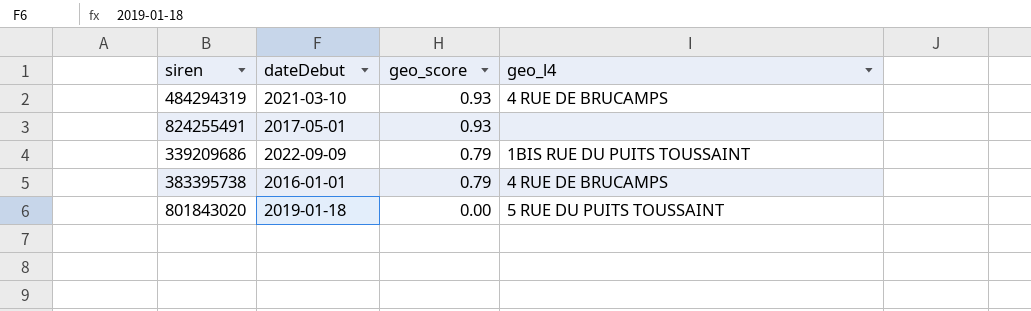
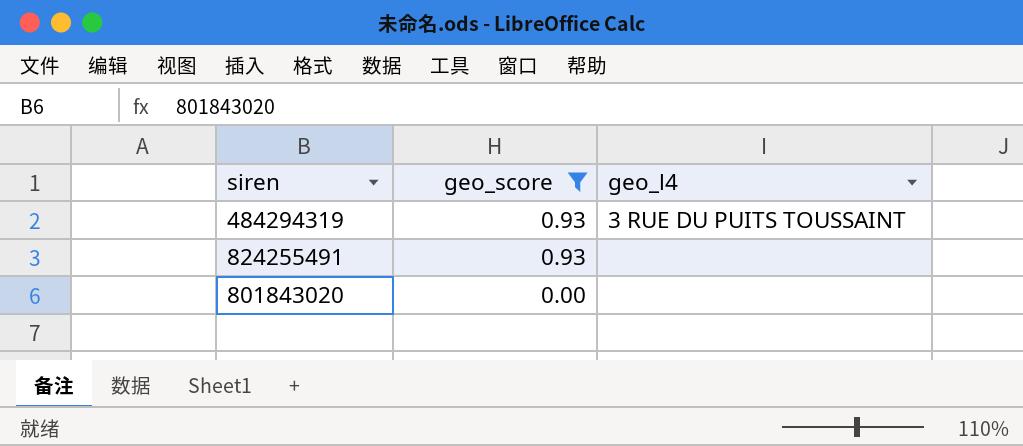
filter: none -> geo_score != 0.79
column dateDebut | position: 2 -> none
484294319 | geo_l4: 4 RUE DE BRUCAMPS -> 3 RUE DU PUITS TOUSSAINT
801843020 | geo_l4: 5 RUE DU PUITS TOUSSAINT -> none

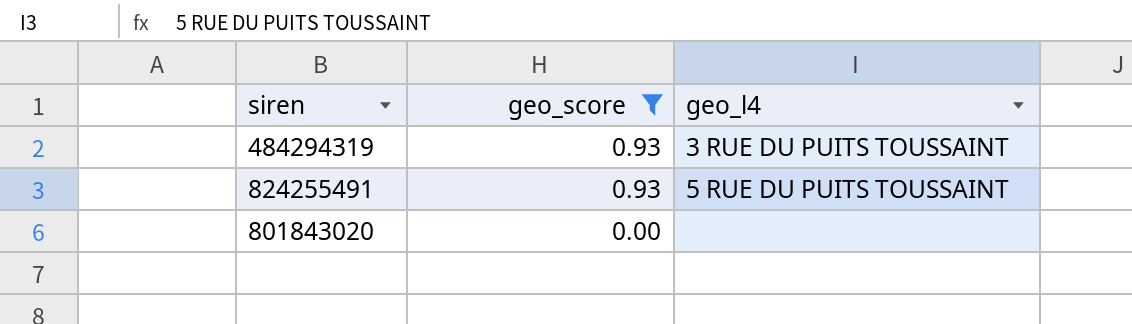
824255491 | geo_l4: none -> 5 RUE DU PUITS TOUSSAINT

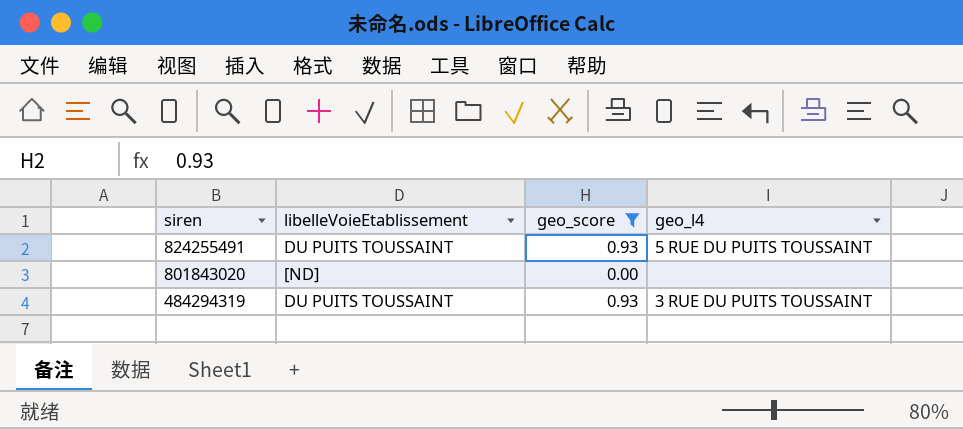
row order: geo_score descending -> siren descending
column libelleVoieEtablissement | position: none -> 2

